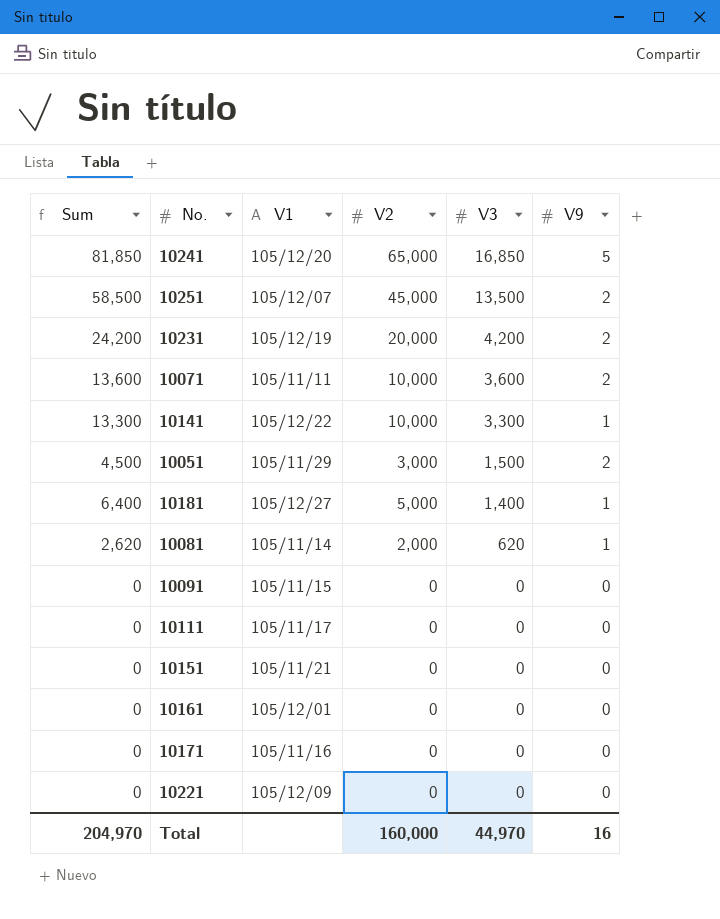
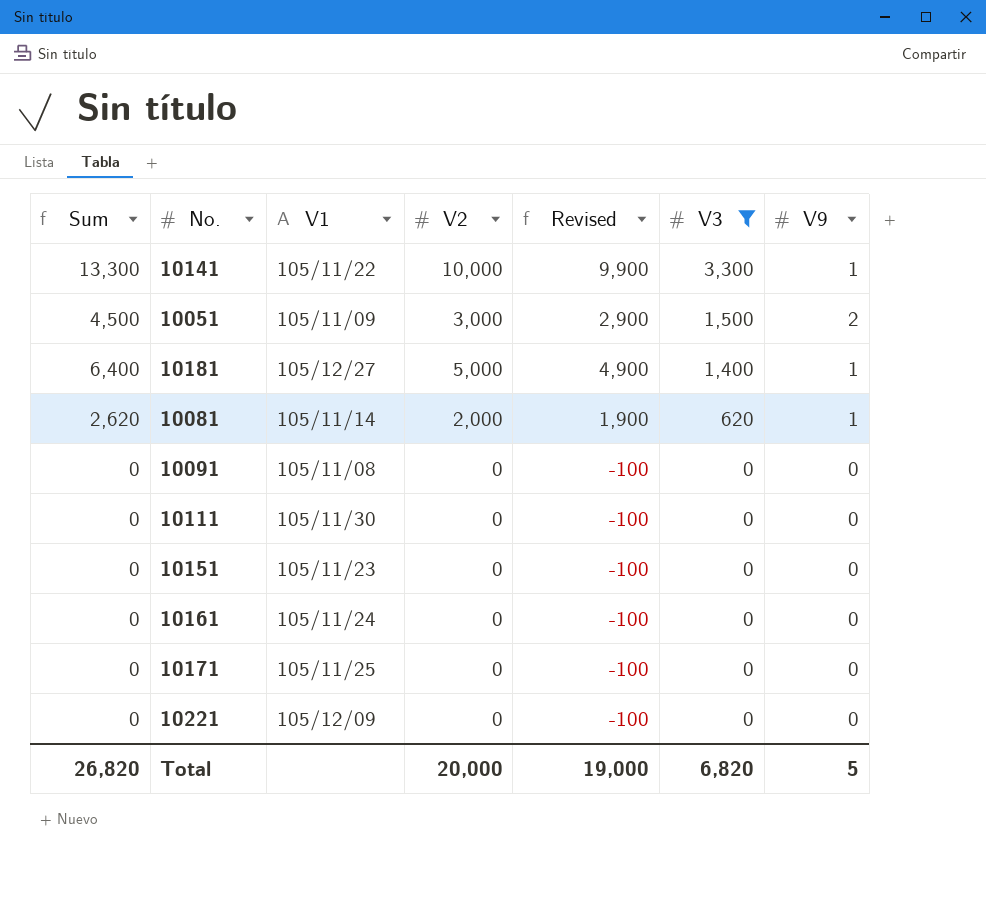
filter: none -> V3 <= 3,300
column Revised | formula: none -> [V2] - 100
10141 | V1: 105/12/22 -> 105/11/22
10051 | V1: 105/11/29 -> 105/11/09
10091 | V1: 105/11/15 -> 105/11/08
10111 | V1: 105/11/17 -> 105/11/30
10151 | V1: 105/11/21 -> 105/11/23
10161 | V1: 105/12/01 -> 105/11/24
10171 | V1: 105/11/16 -> 105/11/25
Total | Sum: 204,970 -> 26,820
Total | V2: 160,000 -> 20,000
Total | V3: 44,970 -> 6,820
Total | V9: 16 -> 5

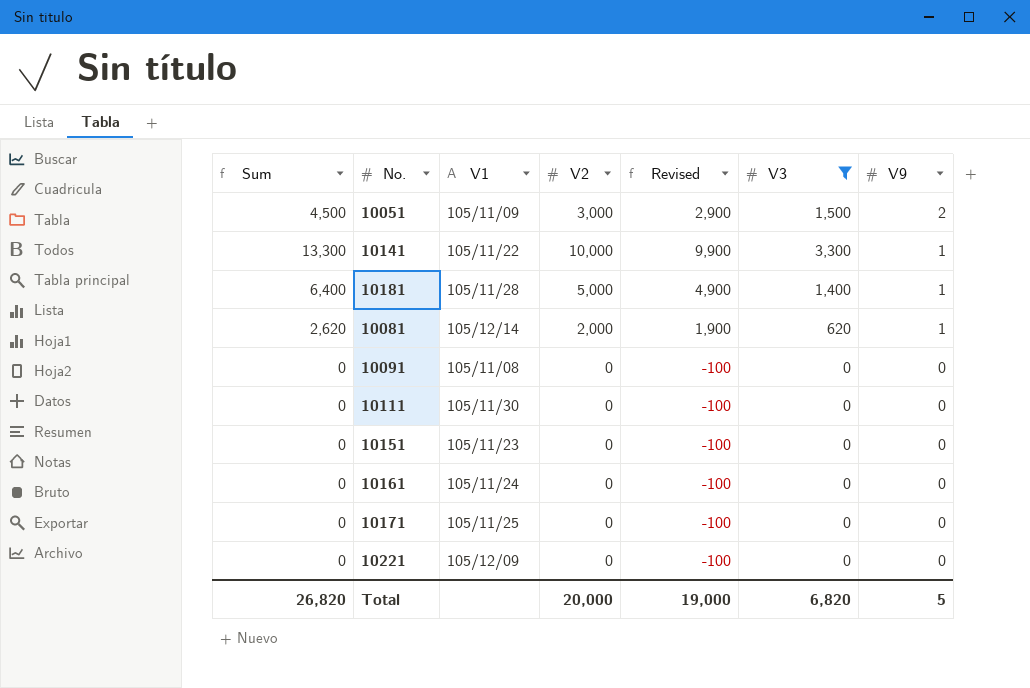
row order: V3 descending -> V9 descending
10181 | V1: 105/12/27 -> 105/11/28
10081 | V1: 105/11/14 -> 105/12/14

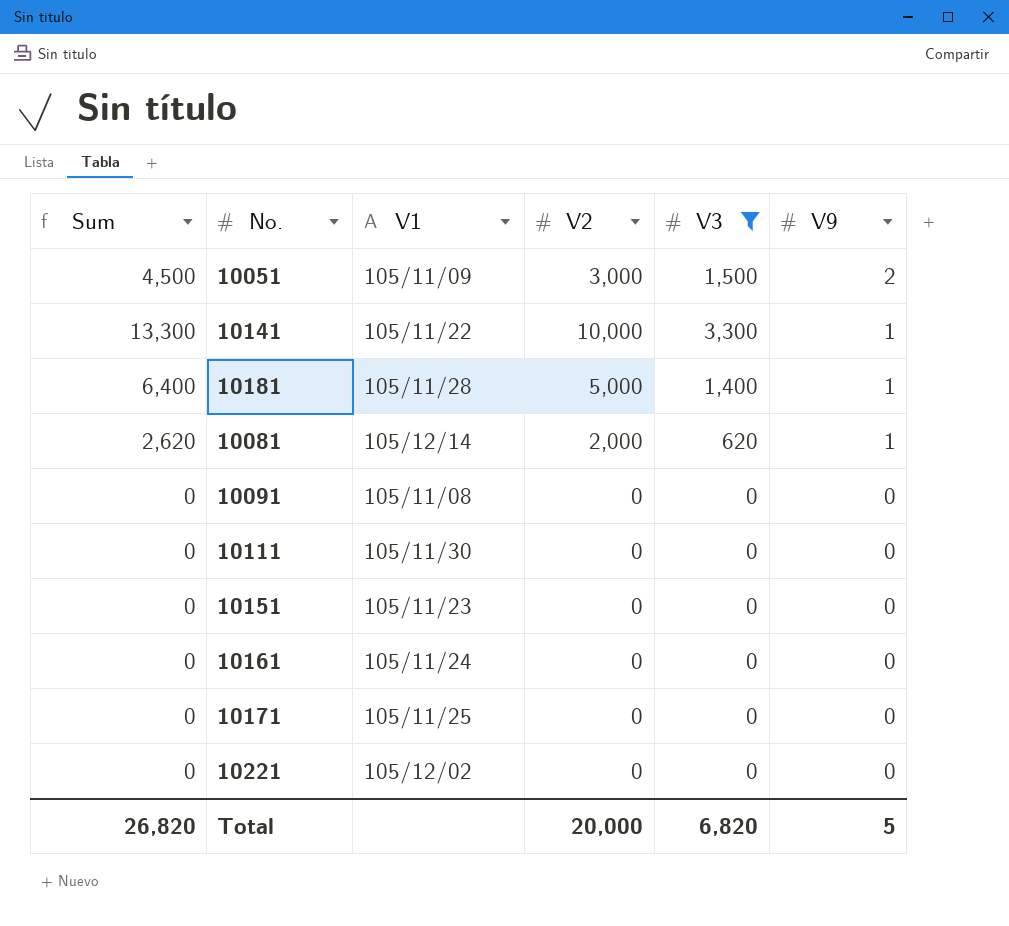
column Revised | formula: [V2] - 100 -> none
10221 | V1: 105/12/09 -> 105/12/02

